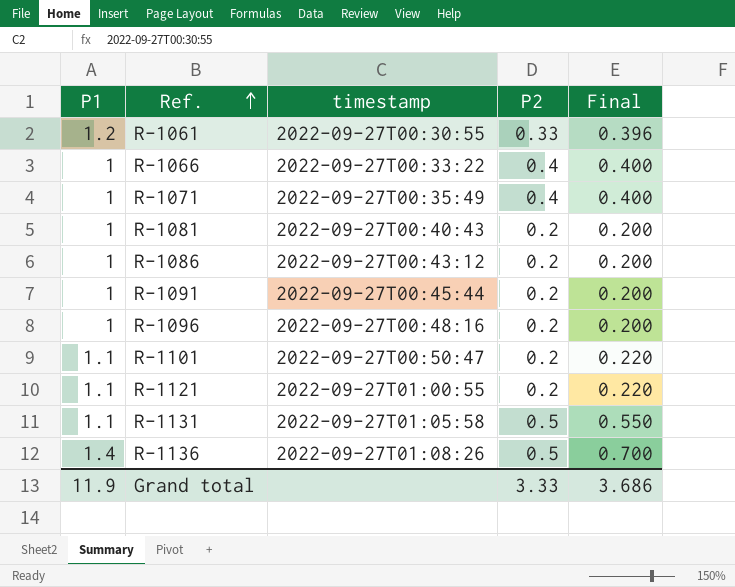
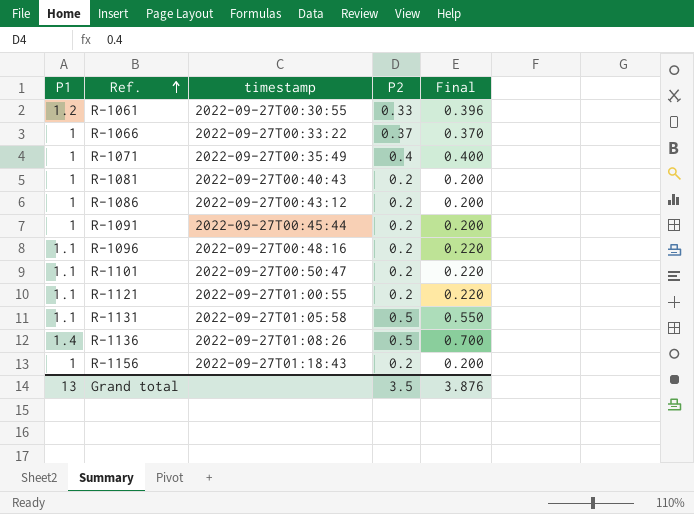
R-1066 | P2: 0.4 -> 0.37
R-1066 | Final: 0.400 -> 0.370
R-1096 | P1: 1 -> 1.1
R-1096 | Final: 0.200 -> 0.220
row R-1156: none -> 1 | 2022-09-27T01:18:43 | 0.2 | 0.200
Grand total | P1: 11.9 -> 13
Grand total | P2: 3.33 -> 3.5
Grand total | Final: 3.686 -> 3.876

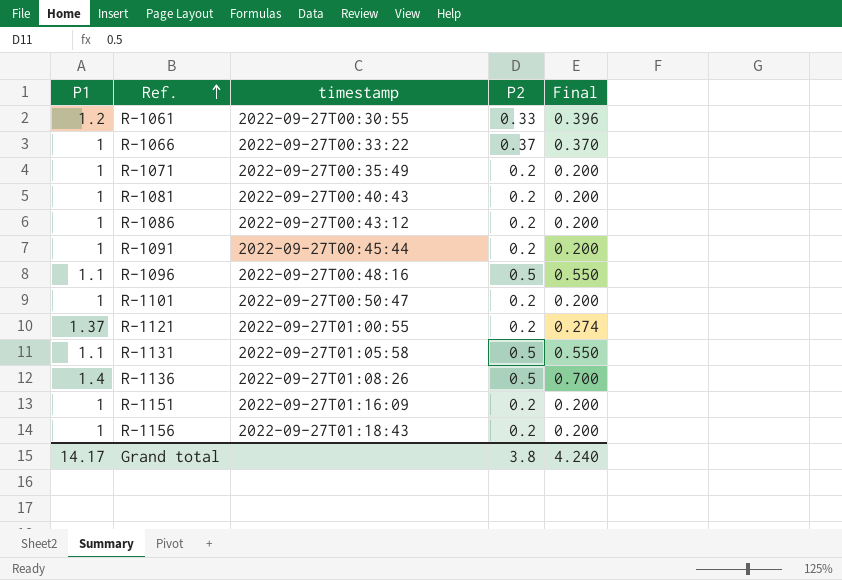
R-1071 | P2: 0.4 -> 0.2
R-1071 | Final: 0.400 -> 0.200
R-1096 | P2: 0.2 -> 0.5
R-1096 | Final: 0.220 -> 0.550
R-1101 | P1: 1.1 -> 1
R-1101 | Final: 0.220 -> 0.200
R-1121 | P1: 1.1 -> 1.37
R-1121 | Final: 0.220 -> 0.274
row R-1151: none -> 1 | 2022-09-27T01:16:09 | 0.2 | 0.200
Grand total | P1: 13 -> 14.17
Grand total | P2: 3.5 -> 3.8
Grand total | Final: 3.876 -> 4.240

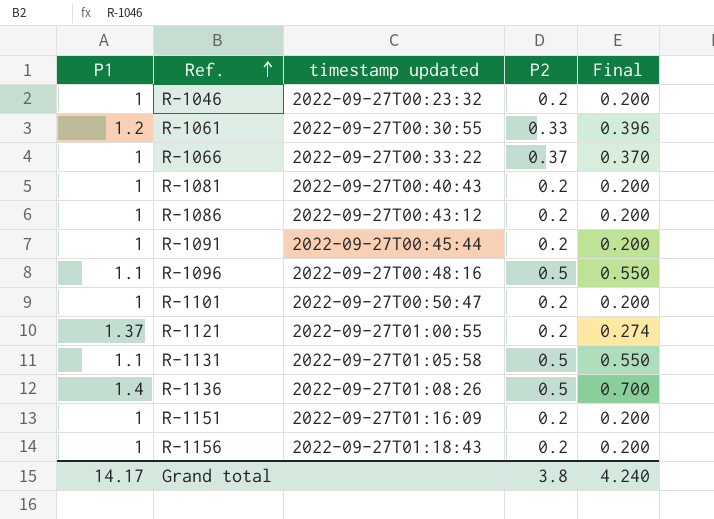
column name: timestamp -> timestamp updated
row R-1071: 1 | 2022-09-27T00:35:49 | 0.2 | 0.200 -> none
row R-1046: none -> 1 | 2022-09-27T00:23:32 | 0.2 | 0.200

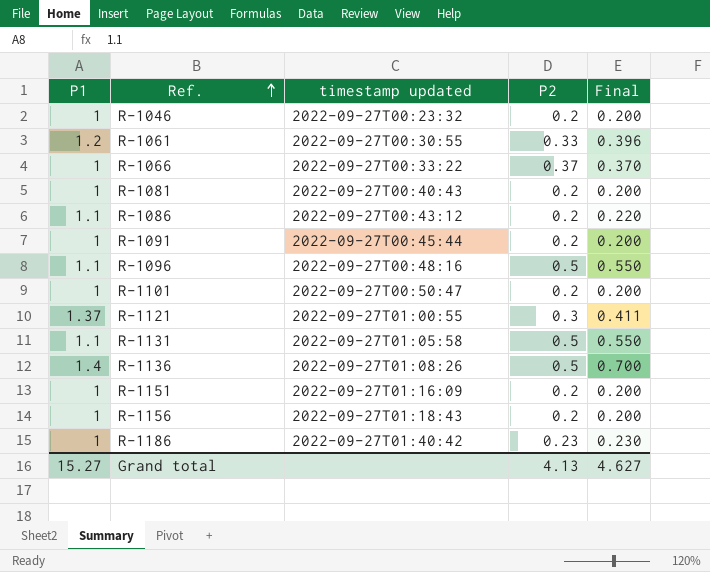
R-1086 | P1: 1 -> 1.1
R-1086 | Final: 0.200 -> 0.220
R-1121 | P2: 0.2 -> 0.3
R-1121 | Final: 0.274 -> 0.411
row R-1186: none -> 1 | 2022-09-27T01:40:42 | 0.23 | 0.230
Grand total | P1: 14.17 -> 15.27
Grand total | P2: 3.8 -> 4.13
Grand total | Final: 4.240 -> 4.627

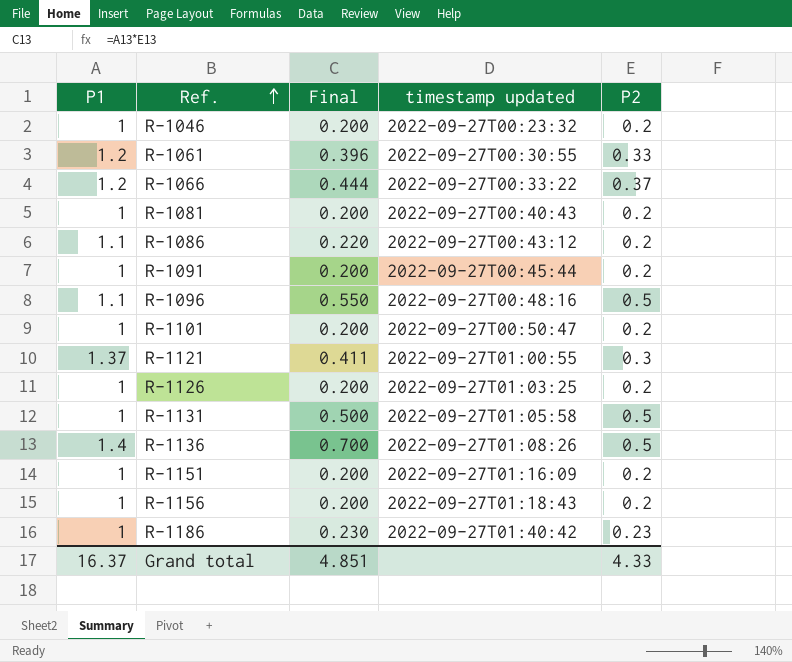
column Final | position: 5 -> 3
R-1066 | P1: 1 -> 1.2
R-1066 | Final: 0.370 -> 0.444
row R-1126: none -> 1 | 0.200 | 2022-09-27T01:03:25 | 0.2
R-1131 | P1: 1.1 -> 1
R-1131 | Final: 0.550 -> 0.500
Grand total | P1: 15.27 -> 16.37
Grand total | Final: 4.627 -> 4.851
Grand total | P2: 4.13 -> 4.33

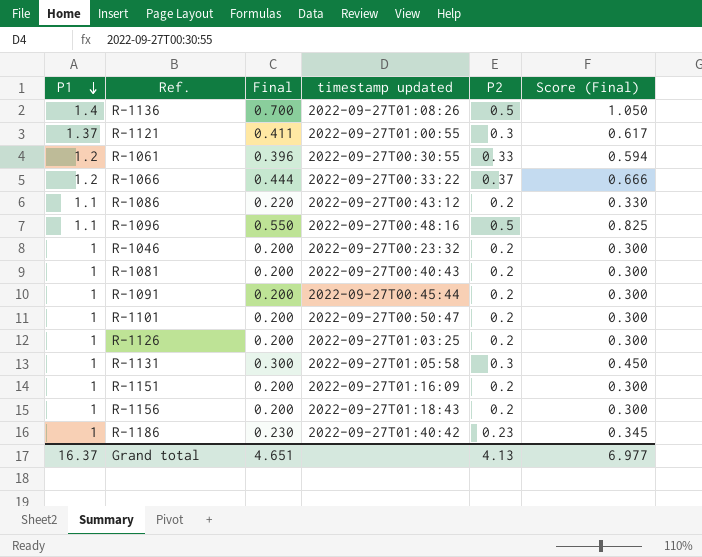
row order: Ref. ascending -> P1 descending
column Score (Final) | formula: none -> [Final] * 1.5
R-1131 | Final: 0.500 -> 0.300
R-1131 | P2: 0.5 -> 0.3
Grand total | Final: 4.851 -> 4.651
Grand total | P2: 4.33 -> 4.13

